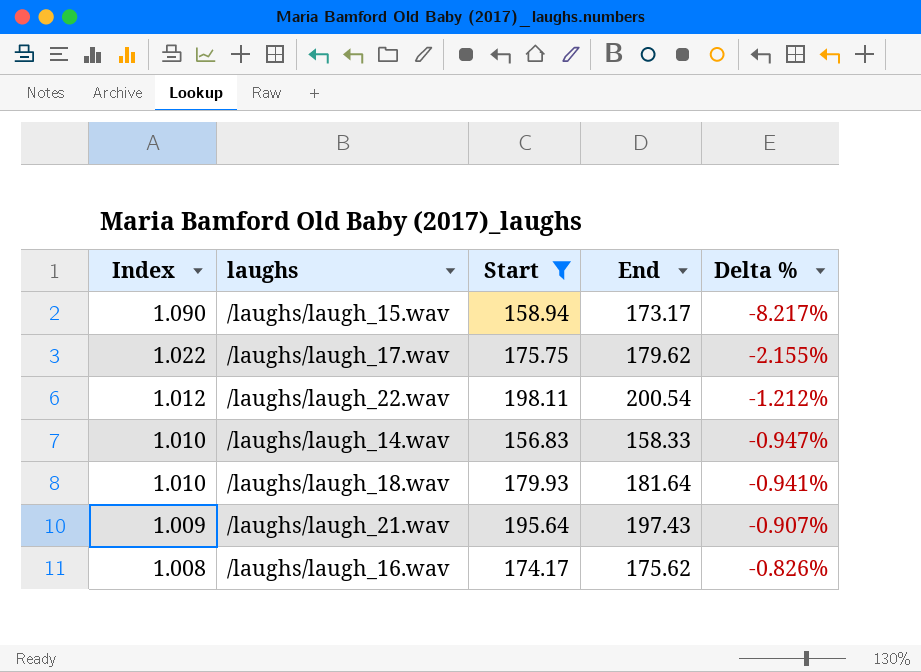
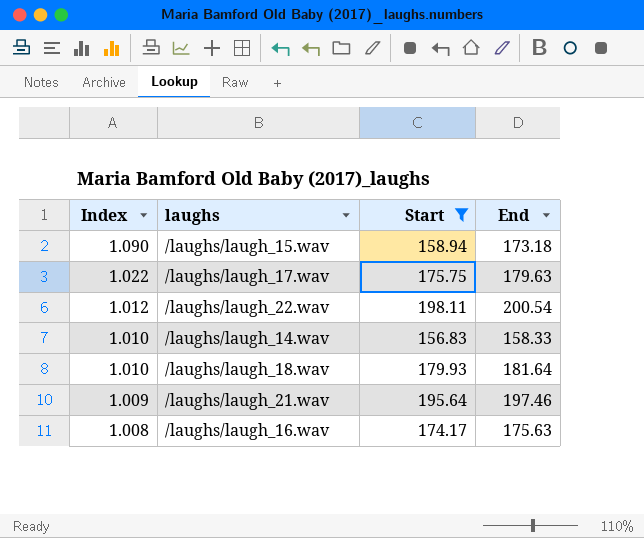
column Delta % | formula: ([Start] - [End]) / [End] -> none
/laughs/laugh_15.wav | End: 173.17 -> 173.18
/laughs/laugh_17.wav | End: 179.62 -> 179.63
/laughs/laugh_21.wav | End: 197.43 -> 197.46
/laughs/laugh_16.wav | End: 175.62 -> 175.63

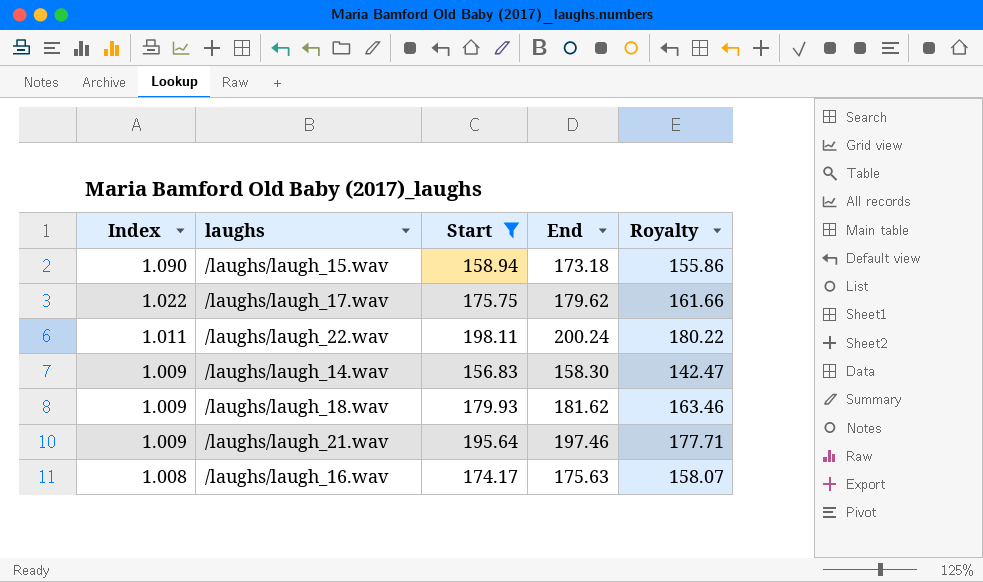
column Royalty | formula: none -> [End] * 0.9
/laughs/laugh_17.wav | End: 179.63 -> 179.62
/laughs/laugh_22.wav | Index: 1.012 -> 1.011
/laughs/laugh_22.wav | End: 200.54 -> 200.24
/laughs/laugh_14.wav | Index: 1.010 -> 1.009
/laughs/laugh_14.wav | End: 158.33 -> 158.30
/laughs/laugh_18.wav | Index: 1.010 -> 1.009
/laughs/laugh_18.wav | End: 181.64 -> 181.62

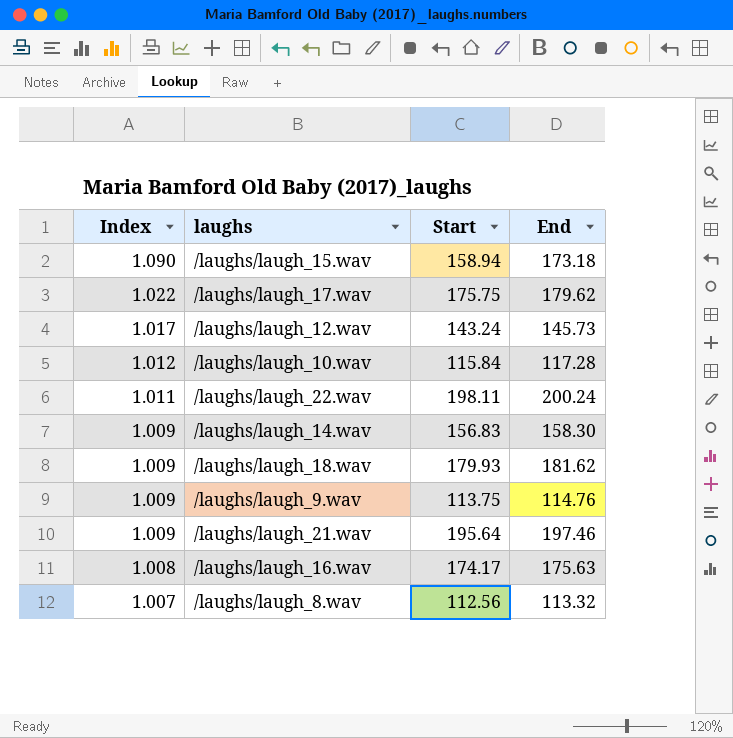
filter: Start >= 156.83 -> none
column Royalty | formula: [End] * 0.9 -> none

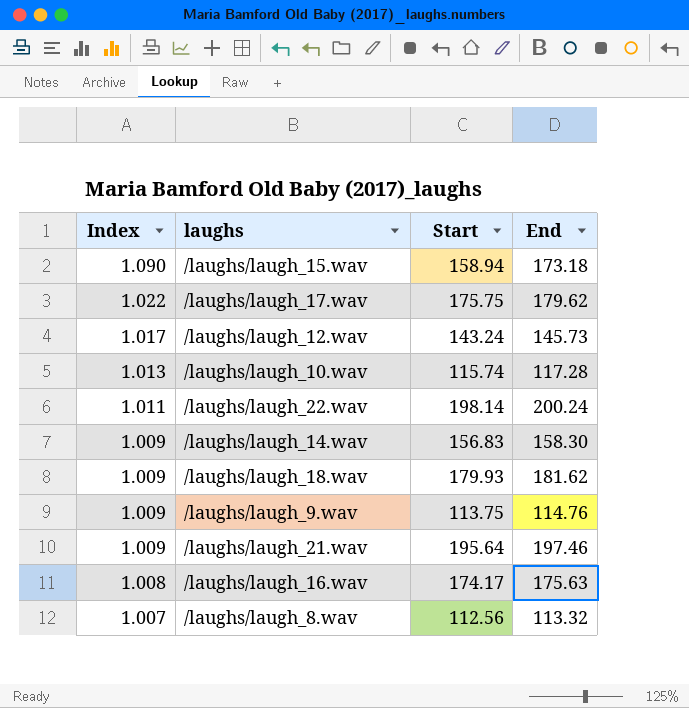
/laughs/laugh_10.wav | Index: 1.012 -> 1.013
/laughs/laugh_10.wav | Start: 115.84 -> 115.74
/laughs/laugh_22.wav | Start: 198.11 -> 198.14

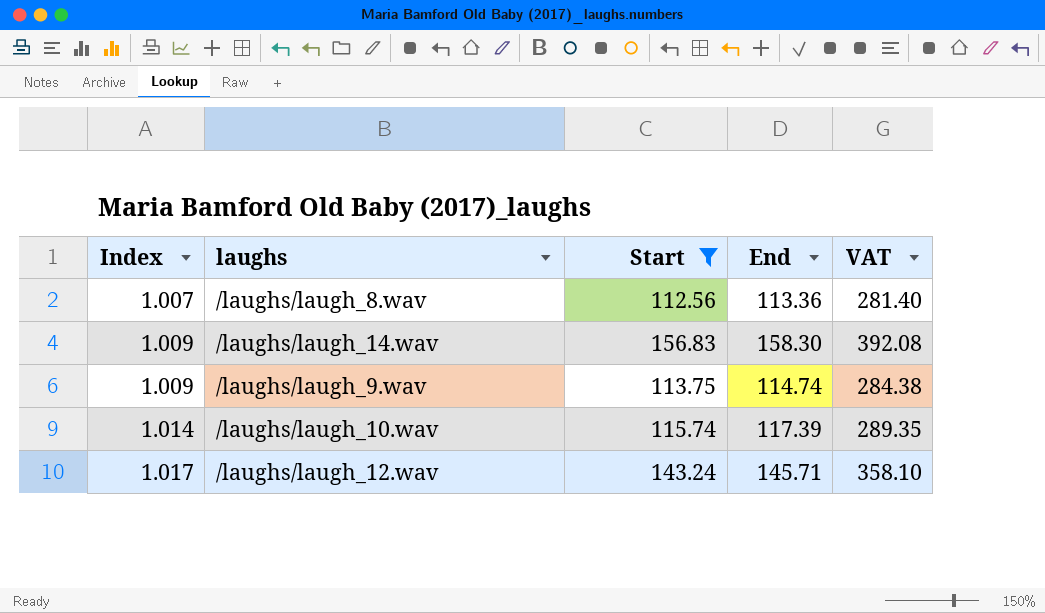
filter: none -> Start <= 156.83
row order: Index descending -> Index ascending
column VAT | formula: none -> [Start] * 2.5
/laughs/laugh_8.wav | End: 113.32 -> 113.36
/laughs/laugh_9.wav | End: 114.76 -> 114.74
/laughs/laugh_10.wav | Index: 1.013 -> 1.014
/laughs/laugh_10.wav | End: 117.28 -> 117.39
/laughs/laugh_12.wav | End: 145.73 -> 145.71

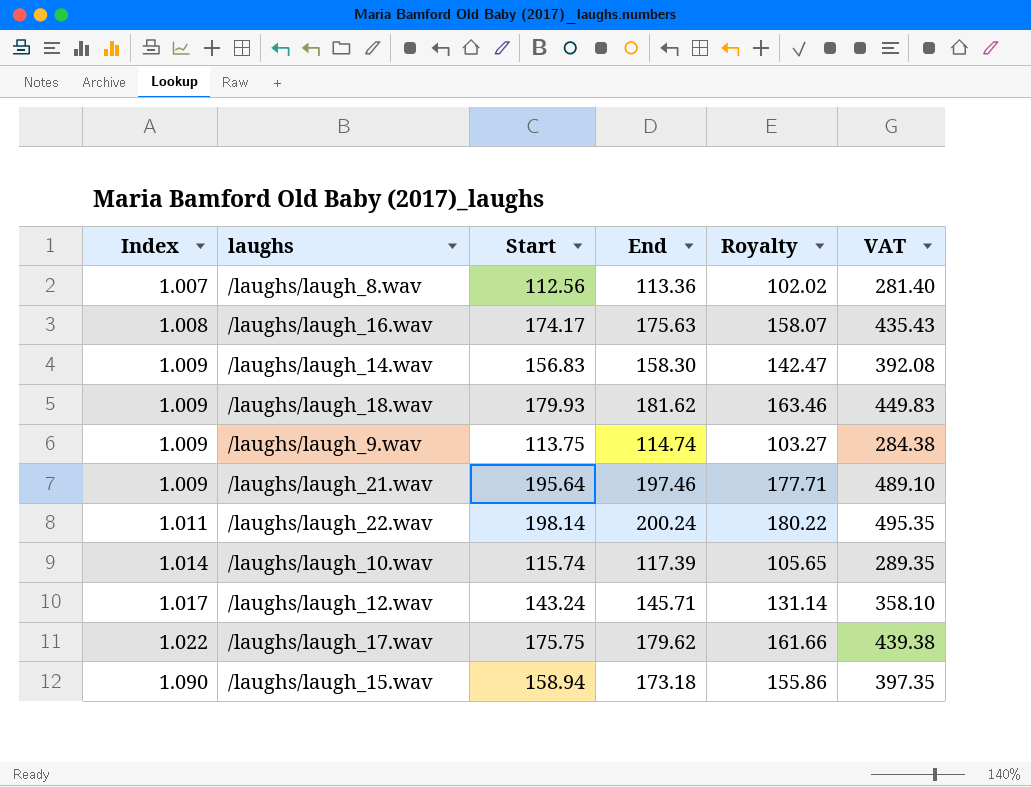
filter: Start <= 156.83 -> none
column Royalty | formula: none -> [End] * 0.9

